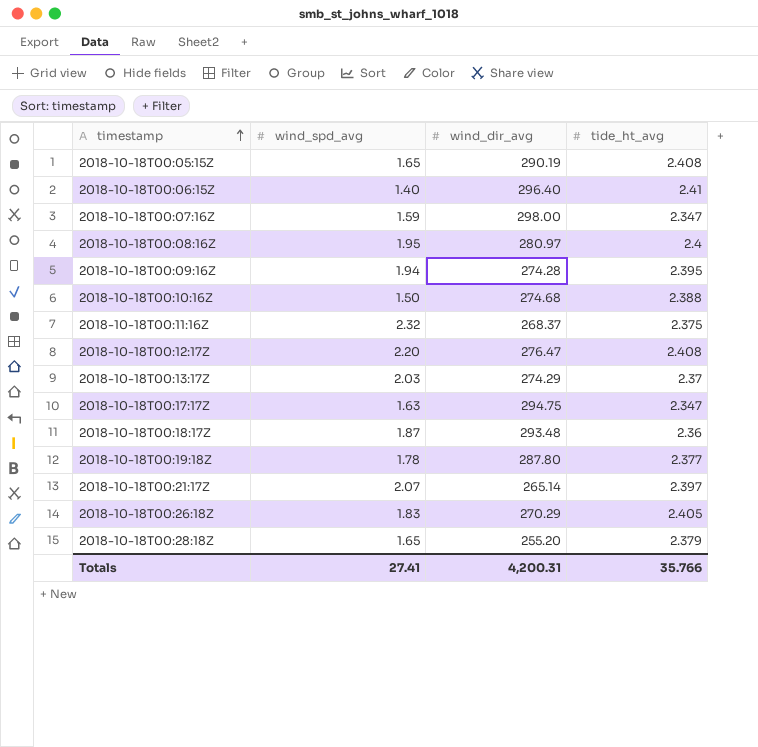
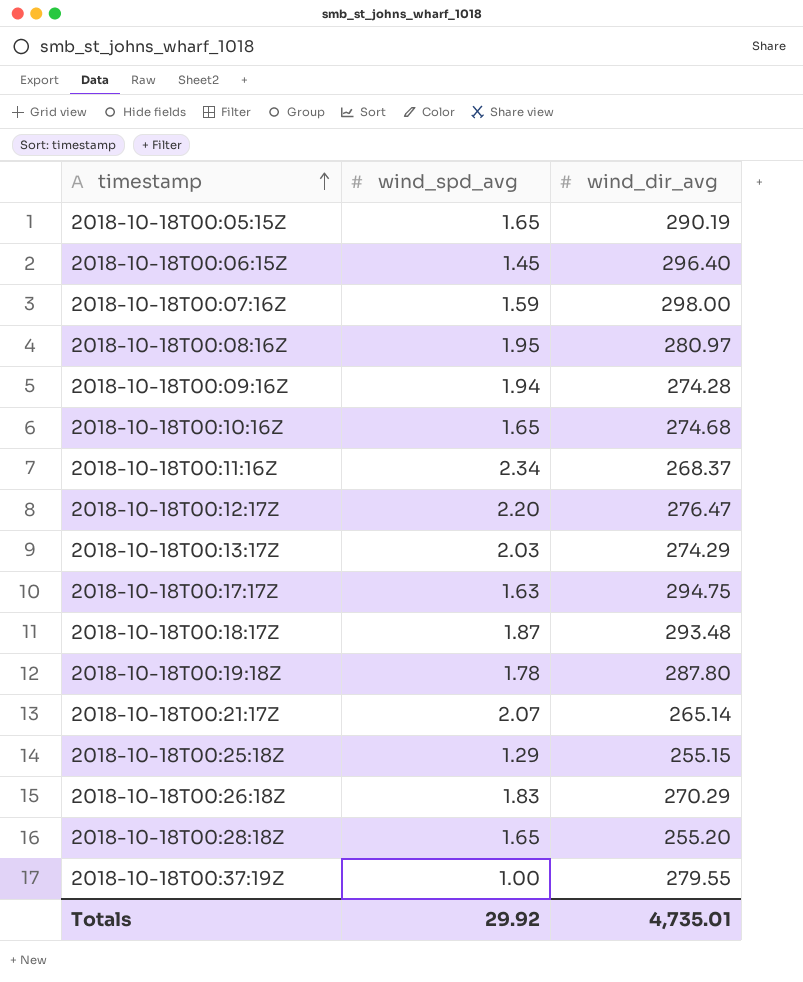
column tide_ht_avg | position: 4 -> none
2018-10-18T00:06:15Z | wind_spd_avg: 1.40 -> 1.45
2018-10-18T00:10:16Z | wind_spd_avg: 1.50 -> 1.65
2018-10-18T00:11:16Z | wind_spd_avg: 2.32 -> 2.34
row 2018-10-18T00:25:18Z: none -> 1.29 | 255.15
row 2018-10-18T00:37:19Z: none -> 1.00 | 279.55
Totals | wind_spd_avg: 27.41 -> 29.92
Totals | wind_dir_avg: 4,200.31 -> 4,735.01

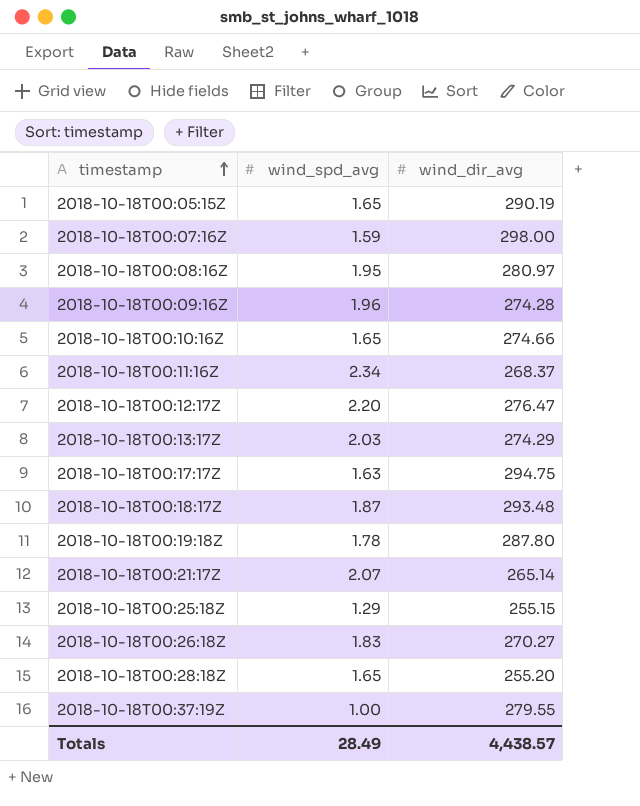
row 2018-10-18T00:06:15Z: 1.45 | 296.40 -> none
2018-10-18T00:09:16Z | wind_spd_avg: 1.94 -> 1.96
2018-10-18T00:10:16Z | wind_dir_avg: 274.68 -> 274.66
2018-10-18T00:26:18Z | wind_dir_avg: 270.29 -> 270.27
Totals | wind_spd_avg: 29.92 -> 28.49
Totals | wind_dir_avg: 4,735.01 -> 4,438.57

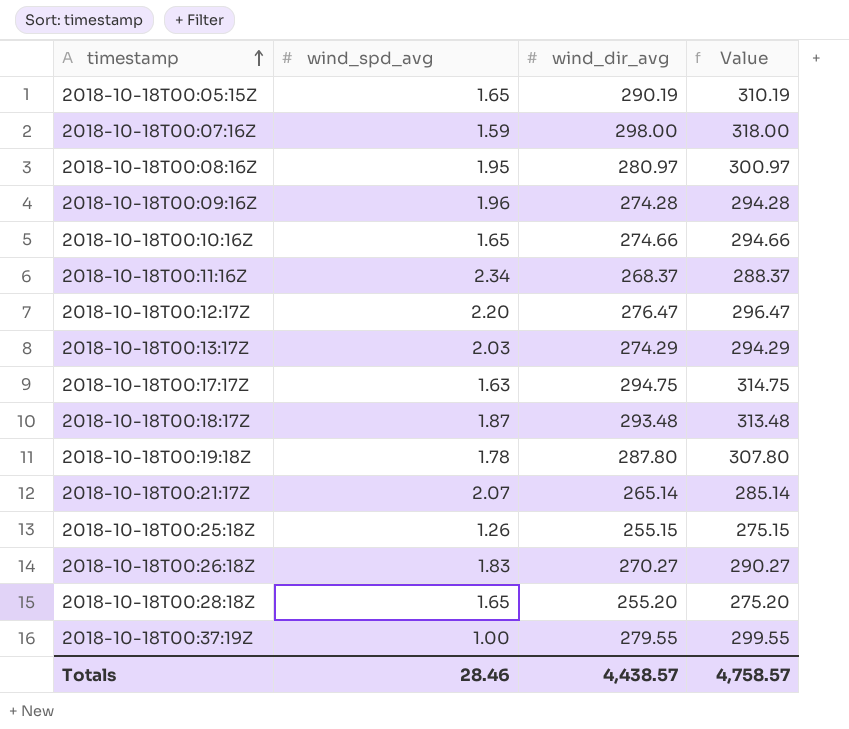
column Value | formula: none -> [wind_dir_avg] + 20
2018-10-18T00:25:18Z | wind_spd_avg: 1.29 -> 1.26
Totals | wind_spd_avg: 28.49 -> 28.46

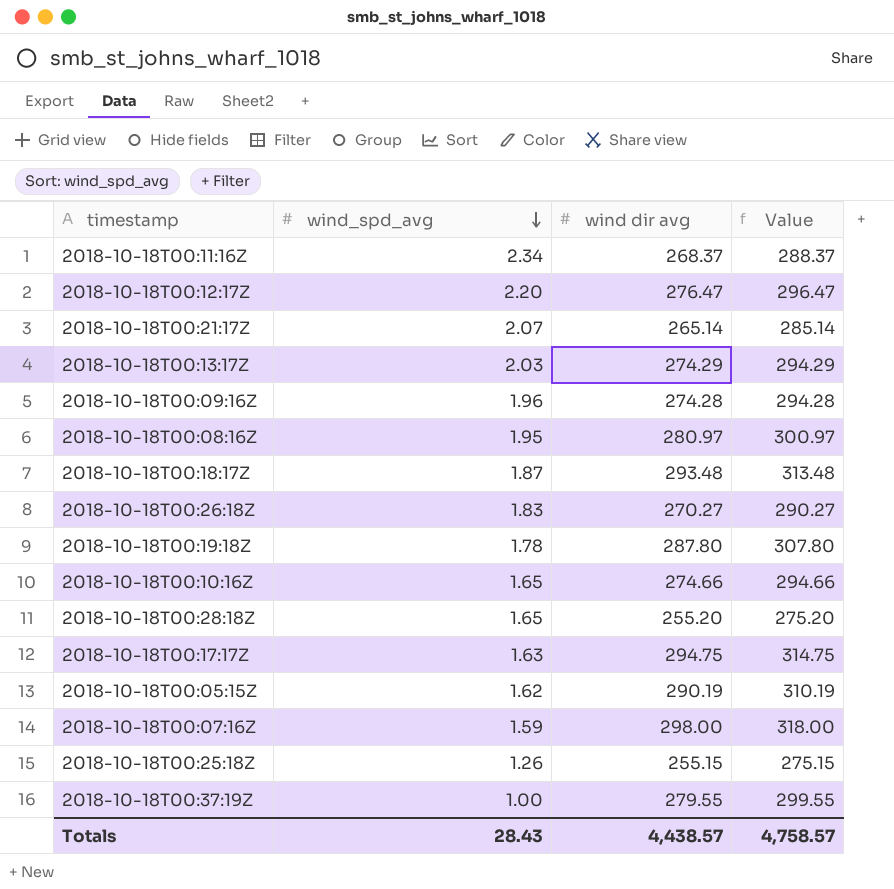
row order: timestamp ascending -> wind_spd_avg descending
column name: wind_dir_avg -> wind dir avg
2018-10-18T00:05:15Z | wind_spd_avg: 1.65 -> 1.62
Totals | wind_spd_avg: 28.46 -> 28.43

